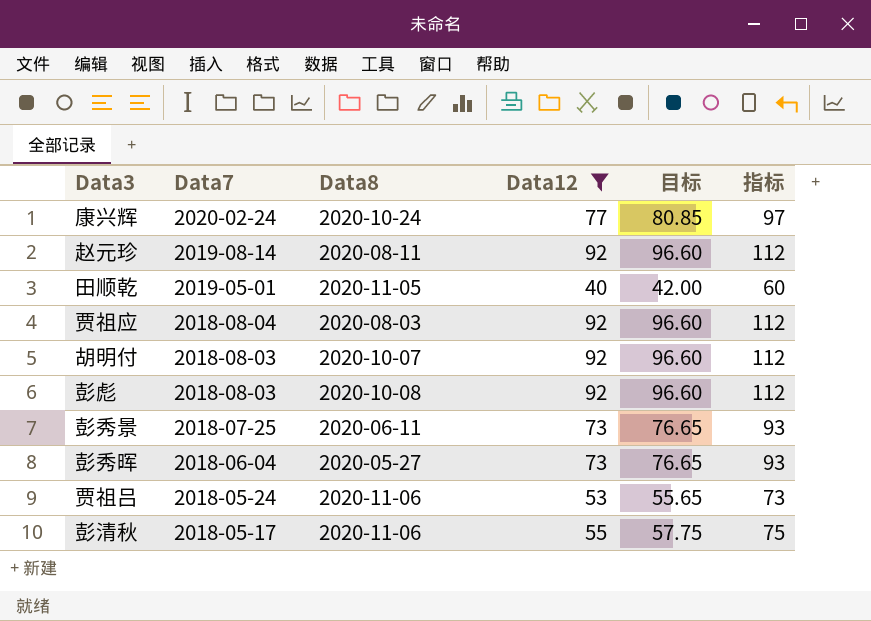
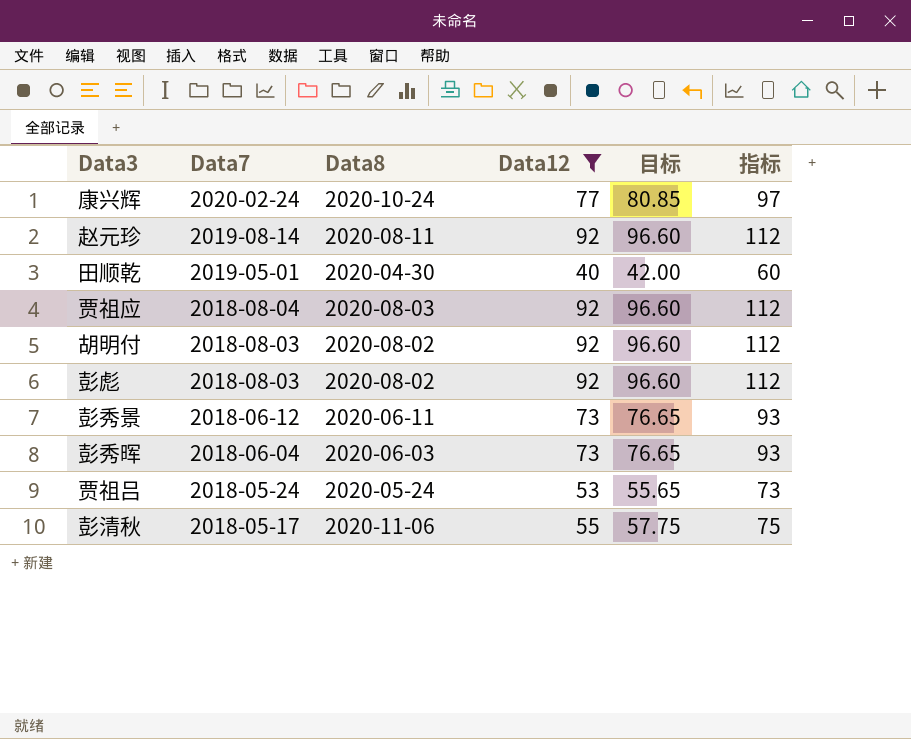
田顺乾 | Data8: 2020-11-05 -> 2020-04-30
胡明付 | Data8: 2020-10-07 -> 2020-08-02
彭彪 | Data8: 2020-10-08 -> 2020-08-02
彭秀景 | Data7: 2018-07-25 -> 2018-06-12
彭秀晖 | Data8: 2020-05-27 -> 2020-06-03
贾祖吕 | Data8: 2020-11-06 -> 2020-05-24

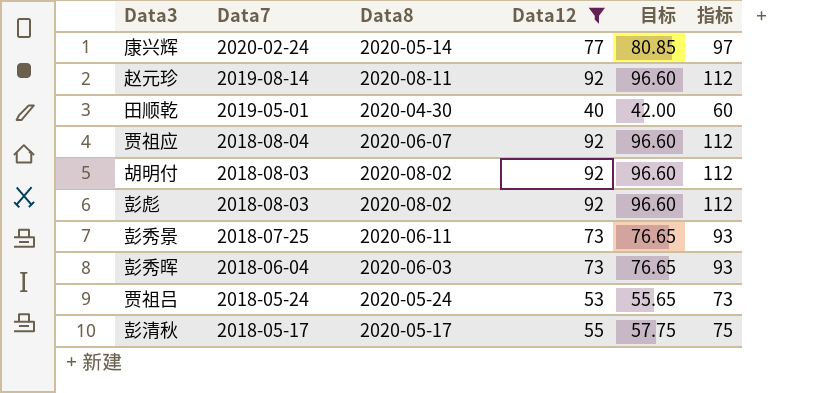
康兴辉 | Data8: 2020-10-24 -> 2020-05-14
贾祖应 | Data8: 2020-08-03 -> 2020-06-07
彭秀景 | Data7: 2018-06-12 -> 2018-07-25
彭清秋 | Data8: 2020-11-06 -> 2020-05-17

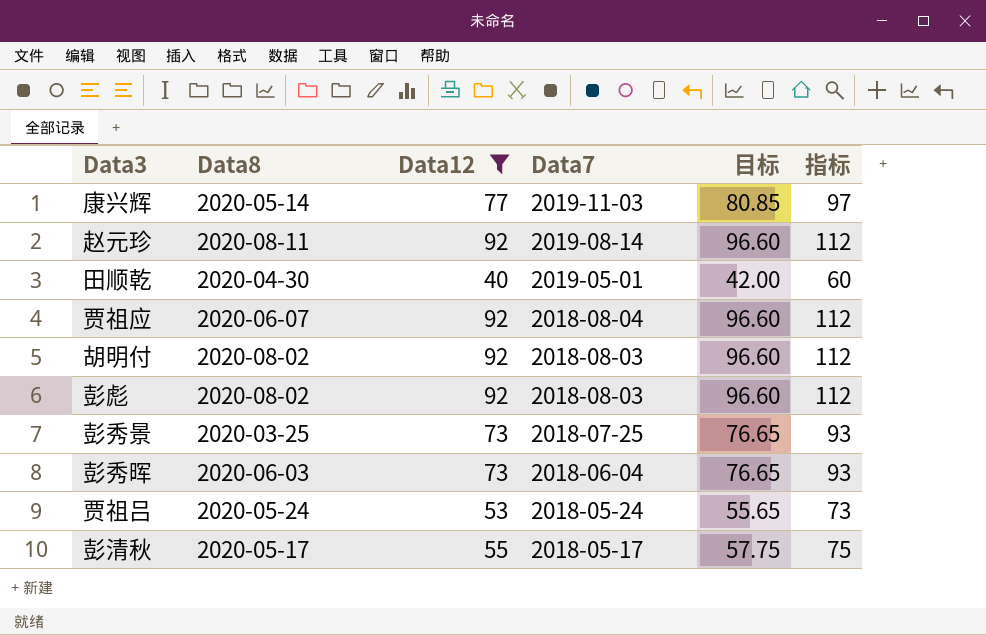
column Data7 | position: 2 -> 4
康兴辉 | Data7: 2020-02-24 -> 2019-11-03
彭秀景 | Data8: 2020-06-11 -> 2020-03-25

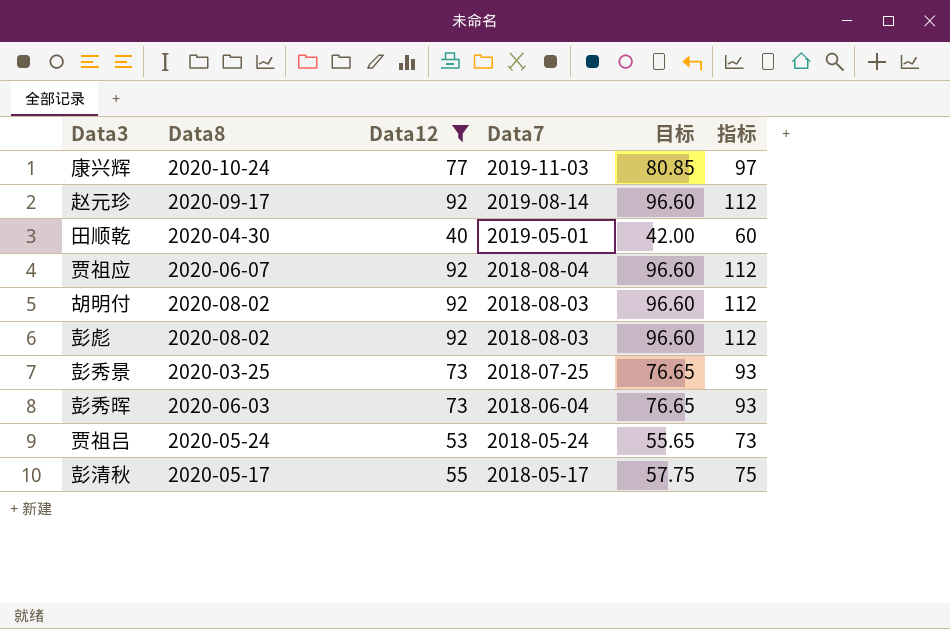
康兴辉 | Data8: 2020-05-14 -> 2020-10-24
赵元珍 | Data8: 2020-08-11 -> 2020-09-17

